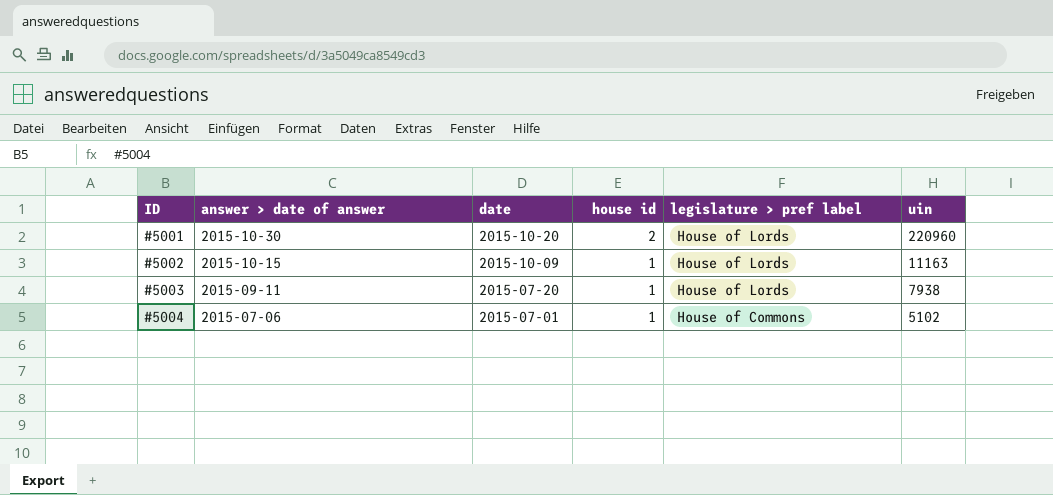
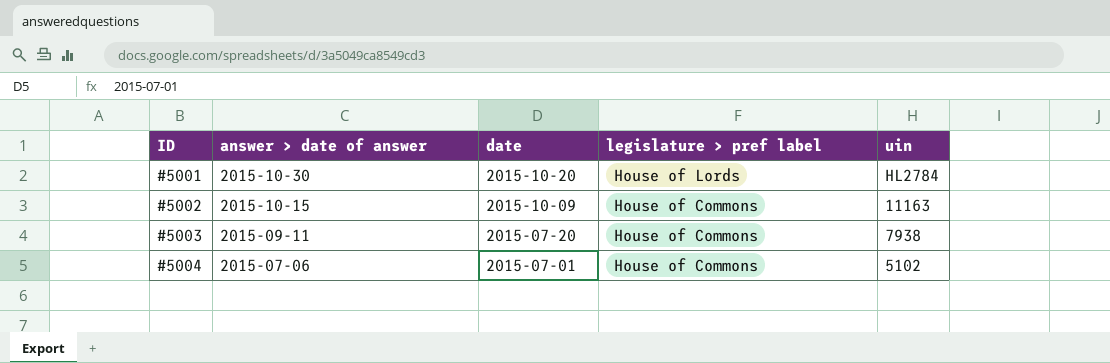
column house id | position: 4 -> none
#5001 | uin: 220960 -> HL2784
#5002 | legislature > pref label: House of Lords -> House of Commons
#5003 | legislature > pref label: House of Lords -> House of Commons

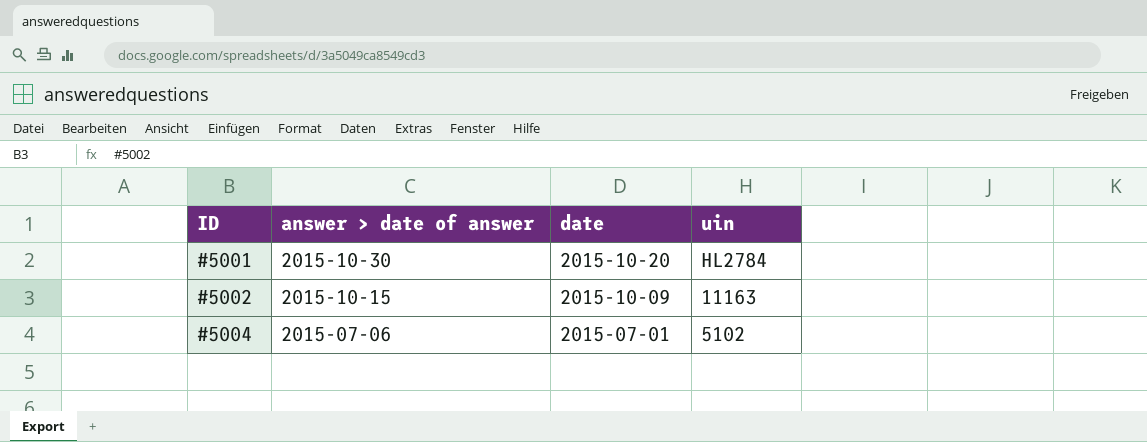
column legislature > pref label | position: 4 -> none
row #5003: 2015-09-11 | 2015-07-20 | House of Commons | 7938 -> none

